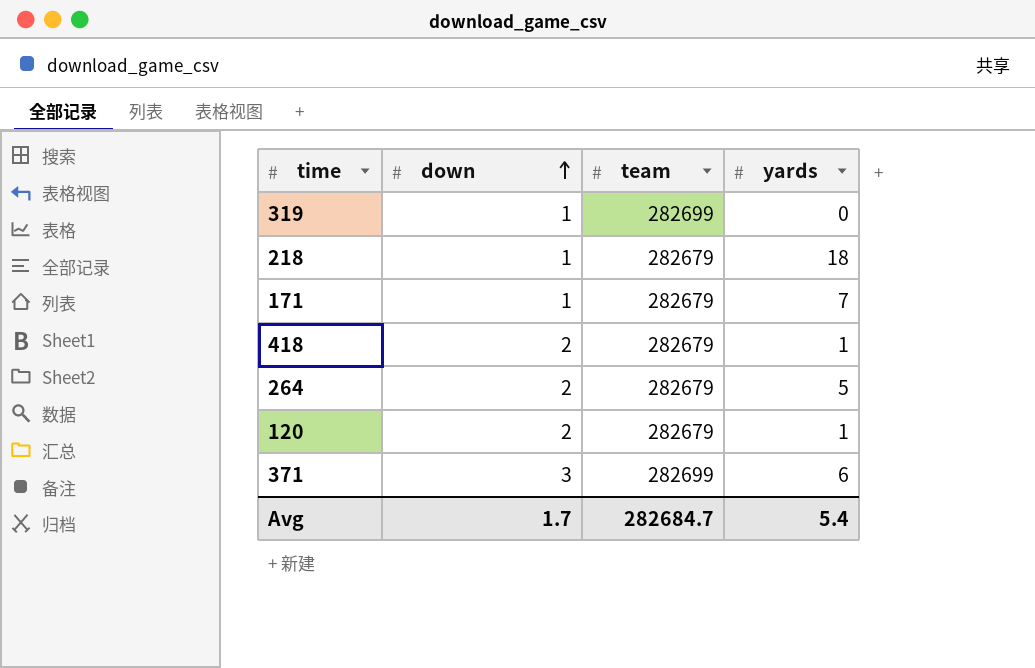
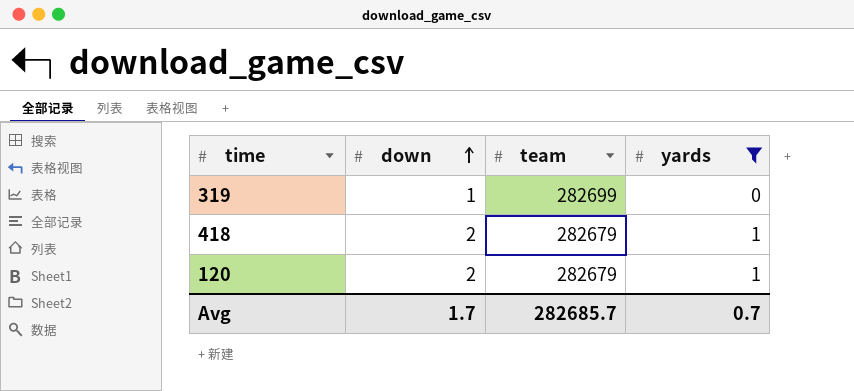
filter: none -> yards <= 1
Avg | team: 282684.7 -> 282685.7
Avg | yards: 5.4 -> 0.7

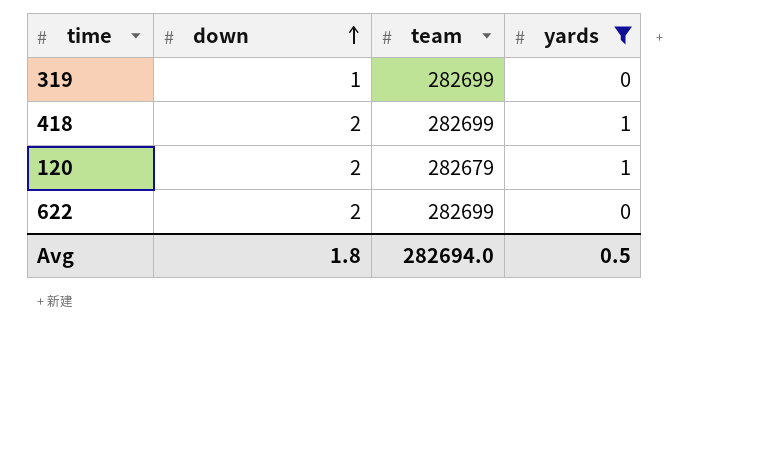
418 | team: 282679 -> 282699
row 622: none -> 2 | 282699 | 0
Avg | down: 1.7 -> 1.8
Avg | team: 282685.7 -> 282694.0
Avg | yards: 0.7 -> 0.5

